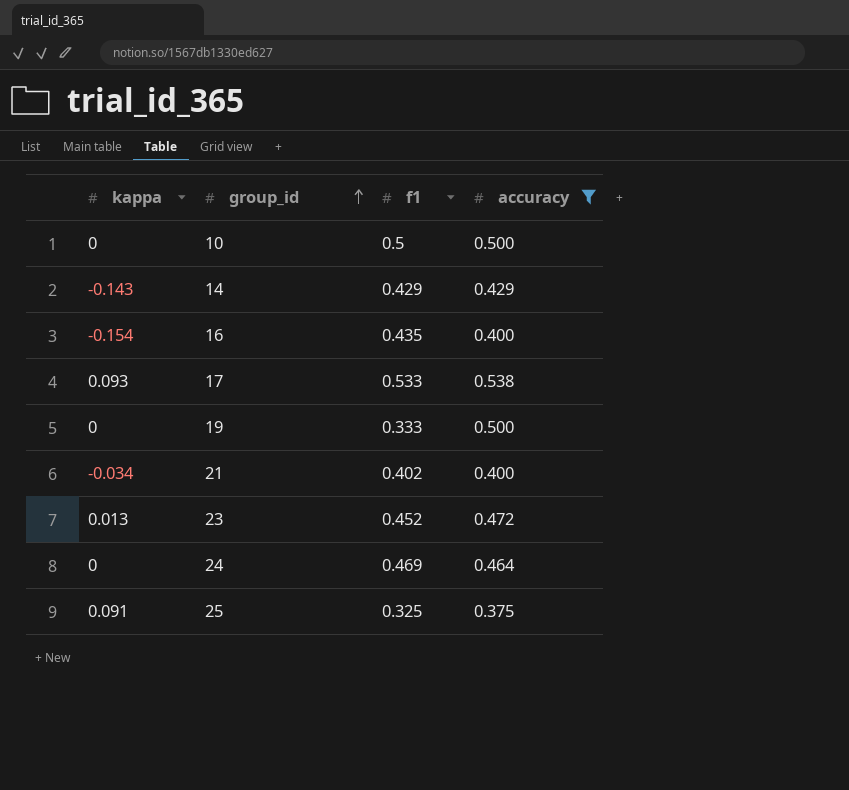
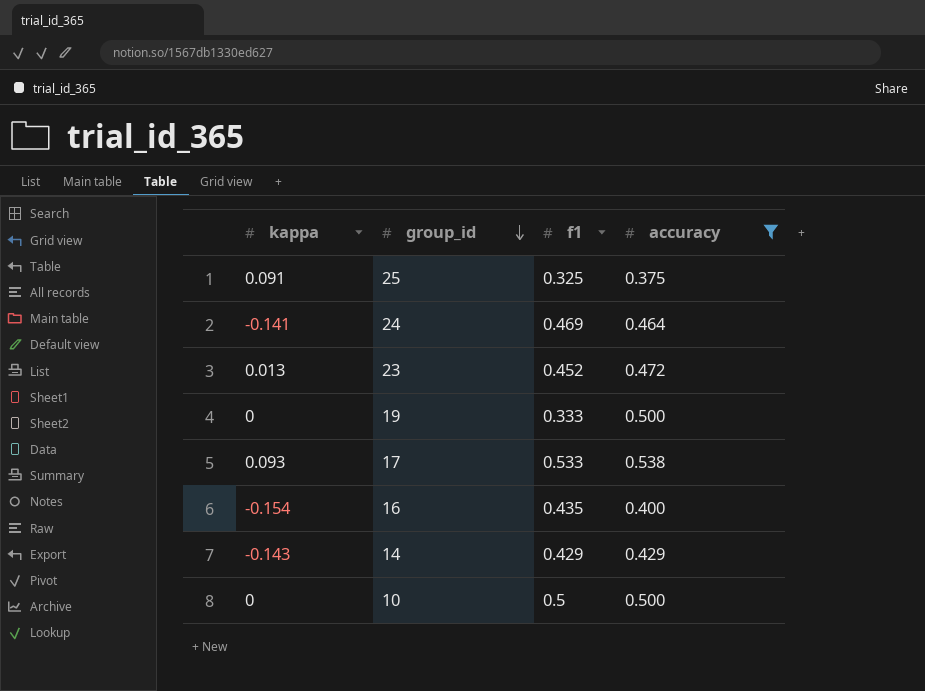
row order: group_id ascending -> group_id descending
row 21: -0.034 | 0.402 | 0.400 -> none
24 | kappa: 0 -> -0.141

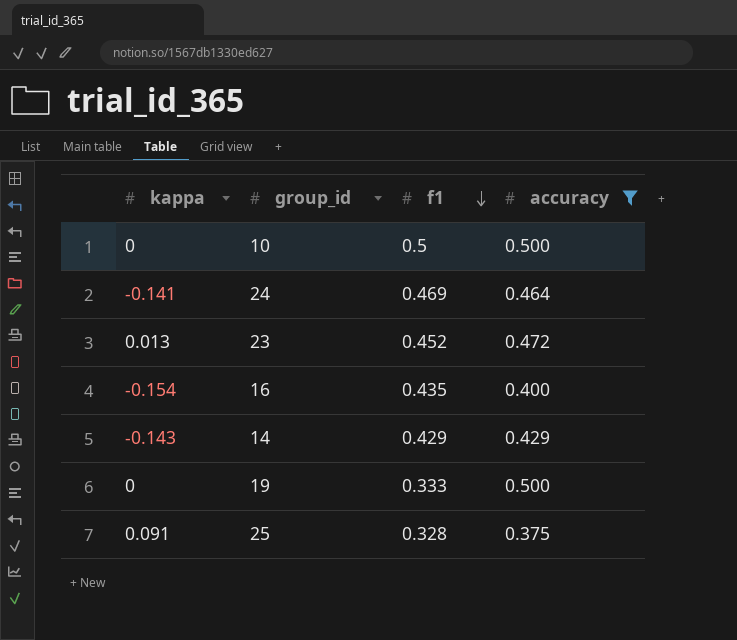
row order: group_id descending -> f1 descending
row 17: 0.093 | 0.533 | 0.538 -> none
25 | f1: 0.325 -> 0.328

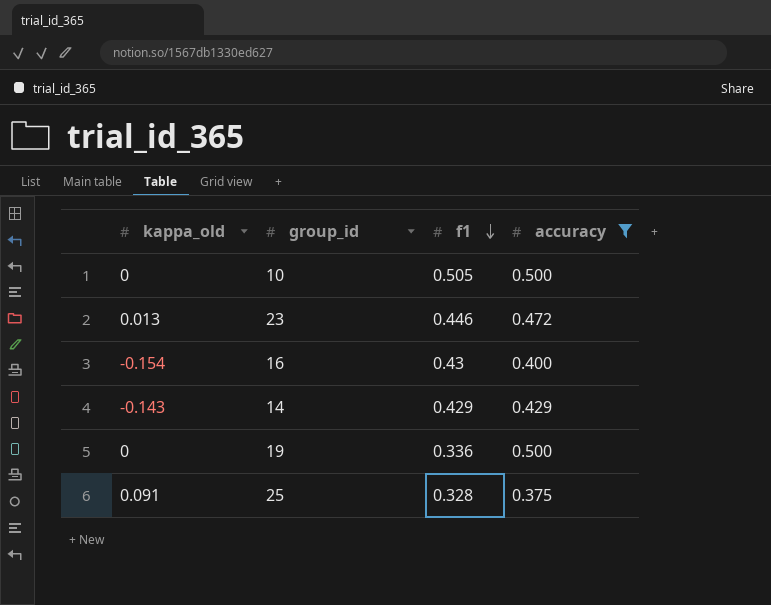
column name: kappa -> kappa_old
row 24: -0.141 | 0.469 | 0.464 -> none
10 | f1: 0.5 -> 0.505
23 | f1: 0.452 -> 0.446
16 | f1: 0.435 -> 0.43
19 | f1: 0.333 -> 0.336

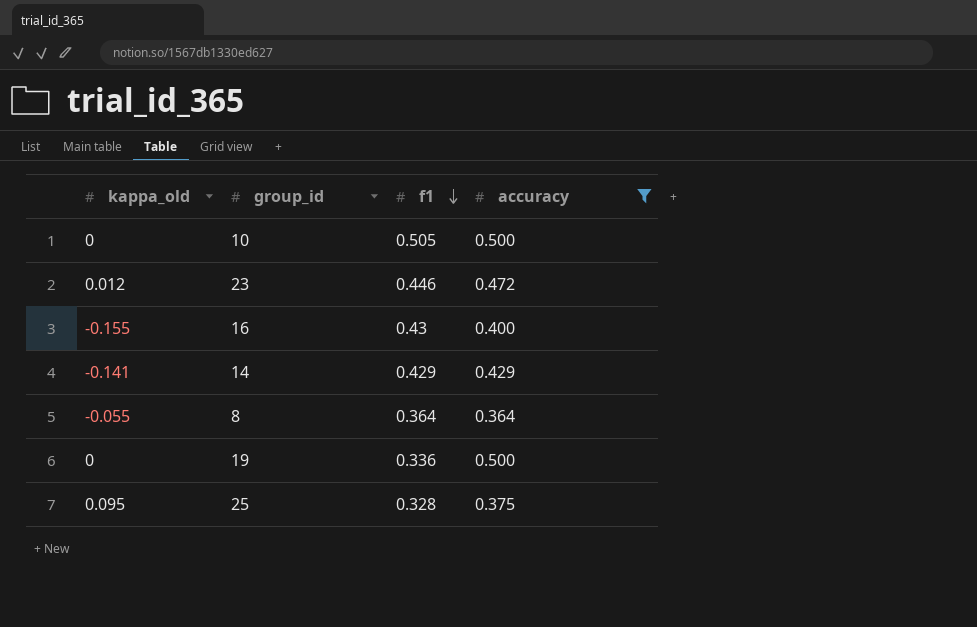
23 | kappa_old: 0.013 -> 0.012
16 | kappa_old: -0.154 -> -0.155
14 | kappa_old: -0.143 -> -0.141
row 8: none -> -0.055 | 0.364 | 0.364
25 | kappa_old: 0.091 -> 0.095

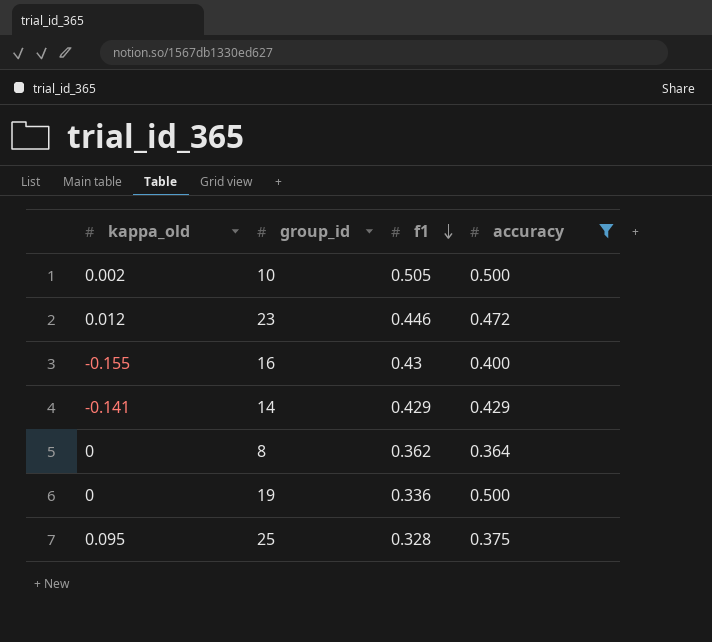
10 | kappa_old: 0 -> 0.002
8 | kappa_old: -0.055 -> 0
8 | f1: 0.364 -> 0.362

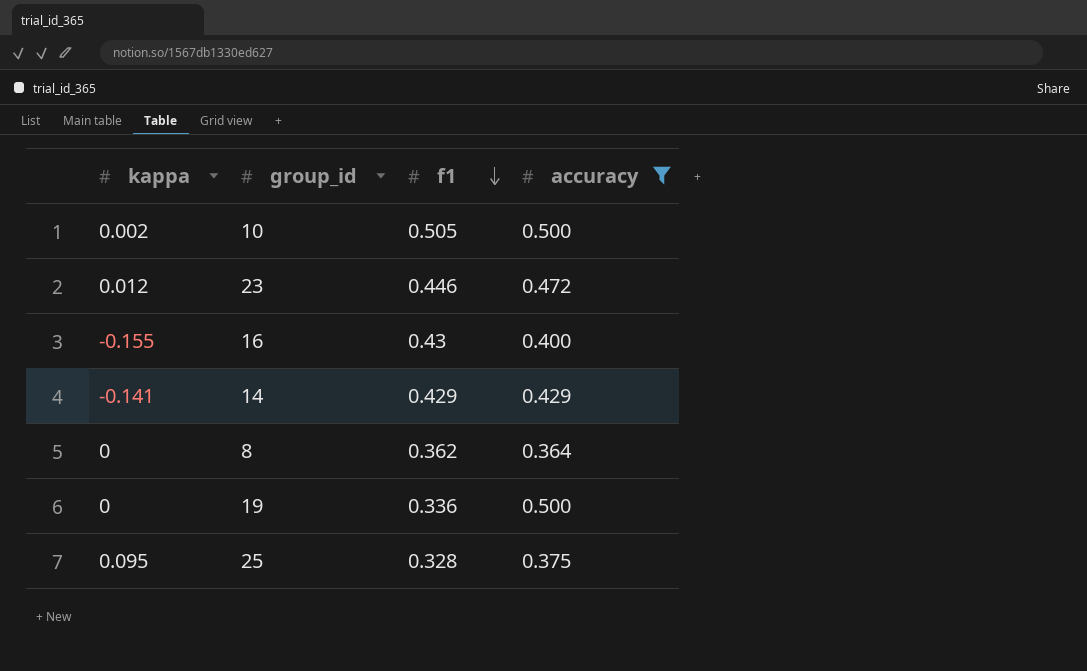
column name: kappa_old -> kappa

